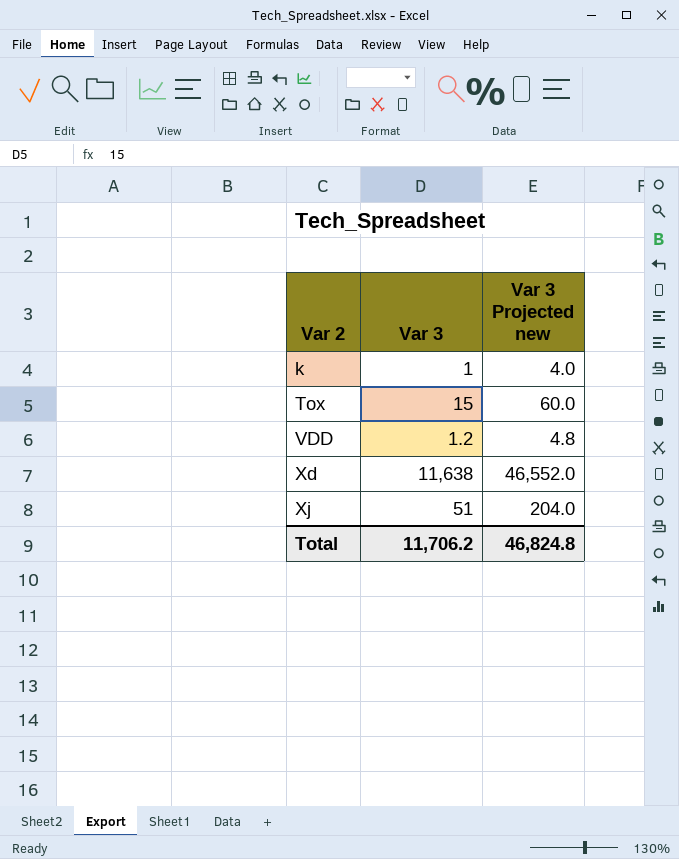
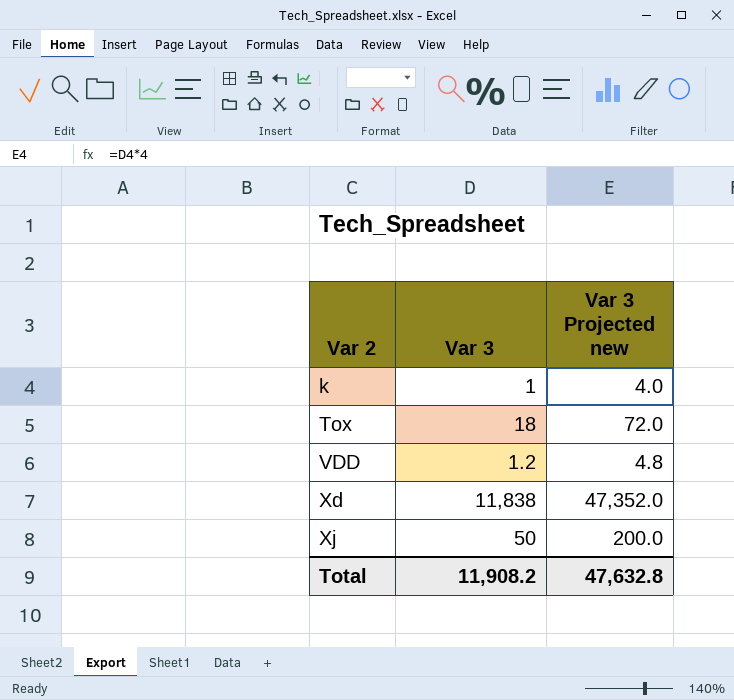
Tox | Var 3: 15 -> 18
Tox | Var 3 Projected new: 60.0 -> 72.0
Xd | Var 3: 11,638 -> 11,838
Xd | Var 3 Projected new: 46,552.0 -> 47,352.0
Xj | Var 3: 51 -> 50
Xj | Var 3 Projected new: 204.0 -> 200.0
Total | Var 3: 11,706.2 -> 11,908.2
Total | Var 3 Projected new: 46,824.8 -> 47,632.8

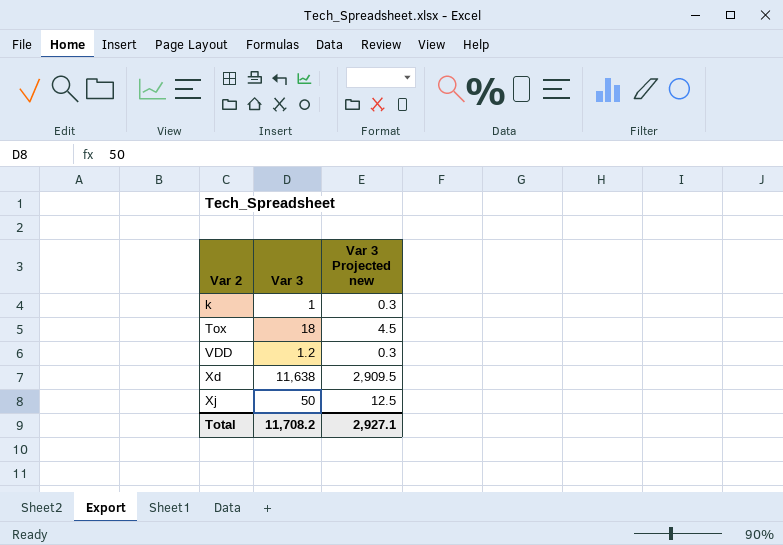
column Var 3 Projected new | formula: [Var 3] * 4 -> [Var 3] * 0.25
Xd | Var 3: 11,838 -> 11,638
Total | Var 3: 11,908.2 -> 11,708.2
Total | Var 3 Projected new: 47,632.8 -> 2,927.1

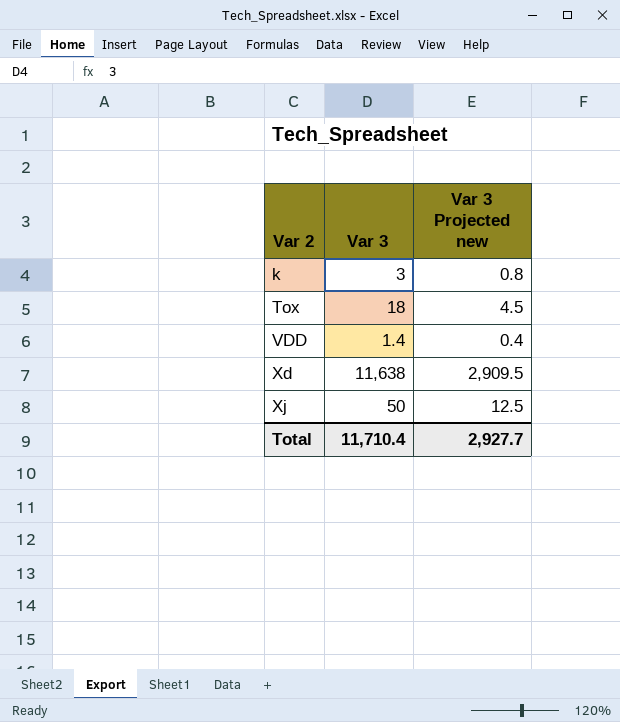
k | Var 3: 1 -> 3
k | Var 3 Projected new: 0.3 -> 0.8
VDD | Var 3: 1.2 -> 1.4
VDD | Var 3 Projected new: 0.3 -> 0.4
Total | Var 3: 11,708.2 -> 11,710.4
Total | Var 3 Projected new: 2,927.1 -> 2,927.7

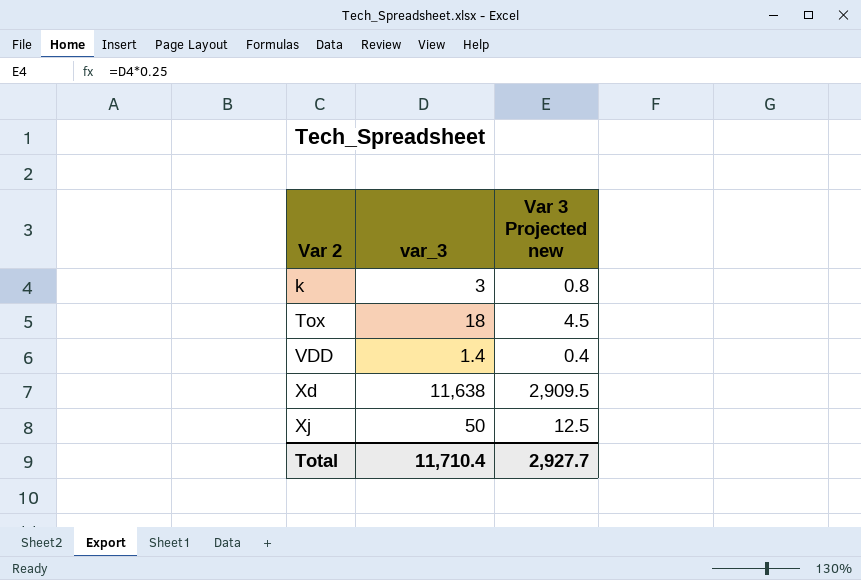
column name: Var 3 -> var_3

